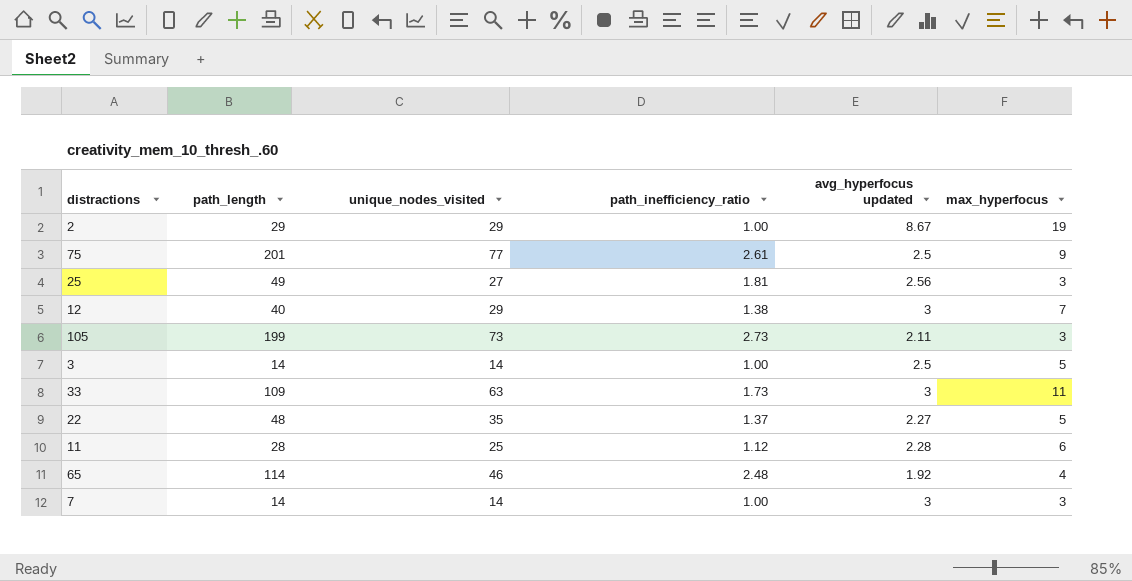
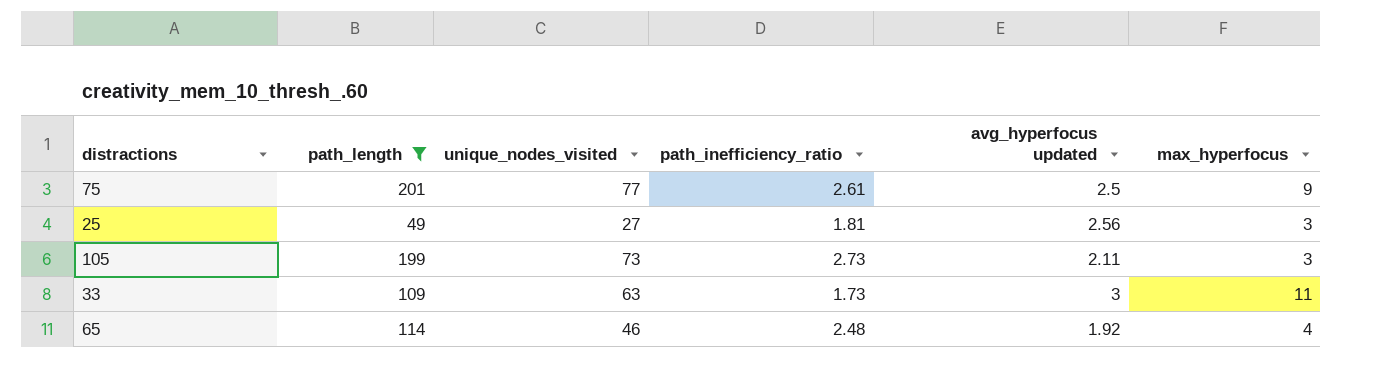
filter: none -> path_length >= 49

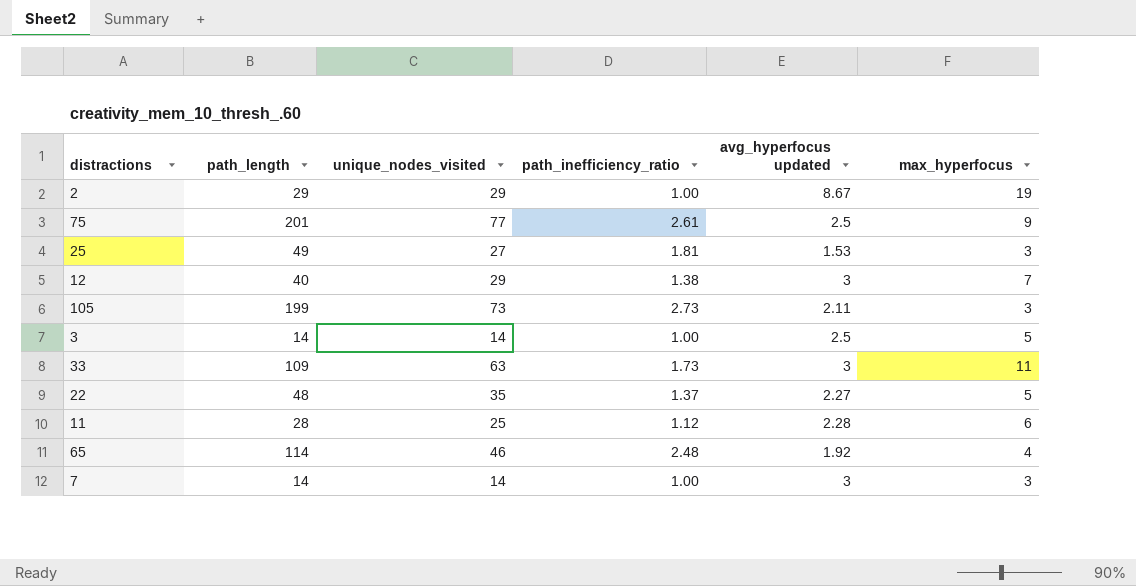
filter: path_length >= 49 -> none
25 | avg_hyperfocus updated: 2.56 -> 1.53

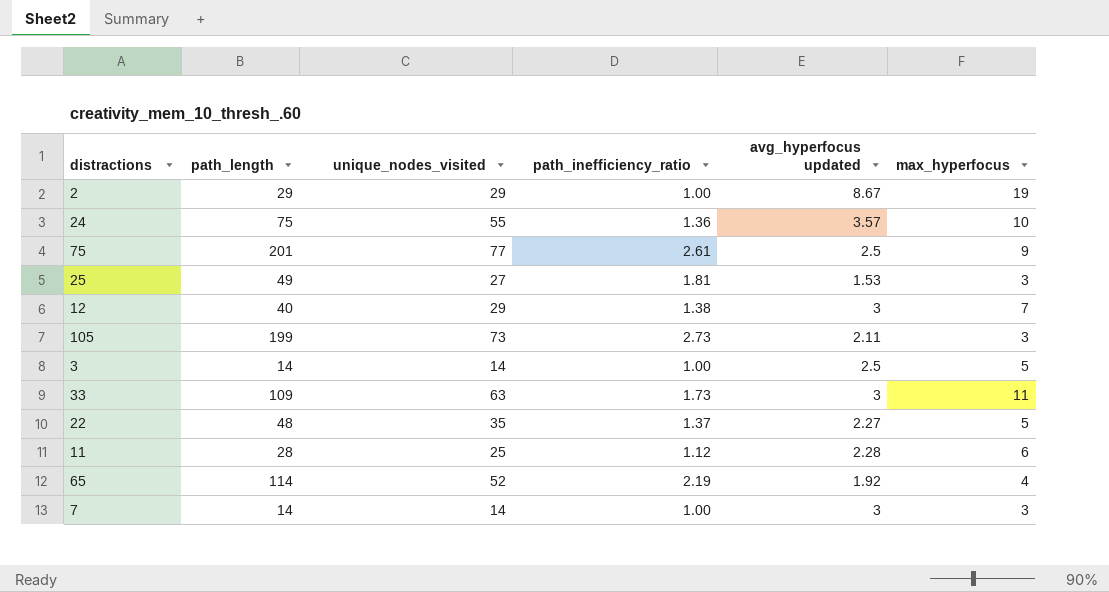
row 24: none -> 75 | 55 | 1.36 | 3.57 | 10
65 | unique_nodes_visited: 46 -> 52
65 | path_inefficiency_ratio: 2.48 -> 2.19

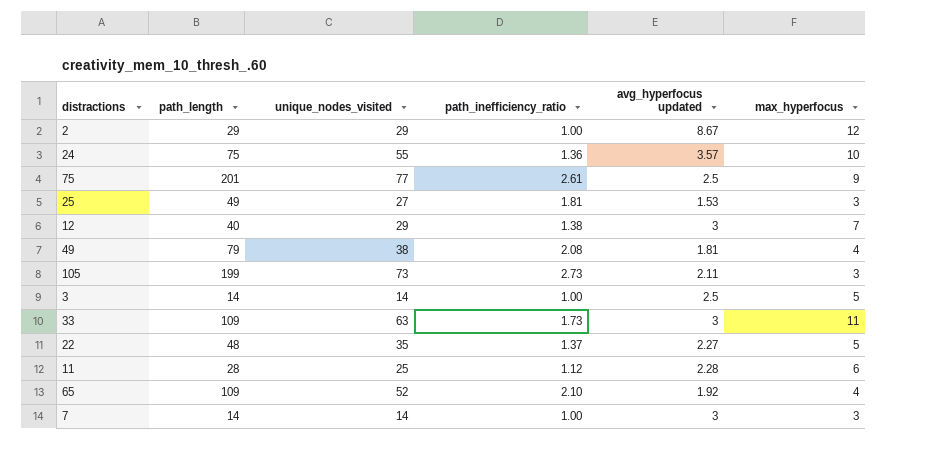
2 | max_hyperfocus: 19 -> 12
row 49: none -> 79 | 38 | 2.08 | 1.81 | 4
65 | path_length: 114 -> 109
65 | path_inefficiency_ratio: 2.19 -> 2.10

